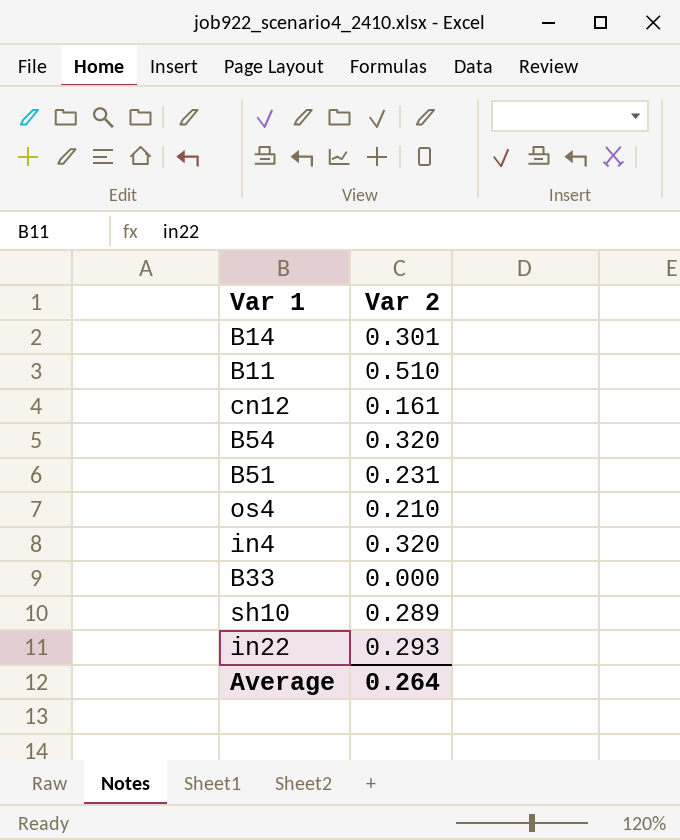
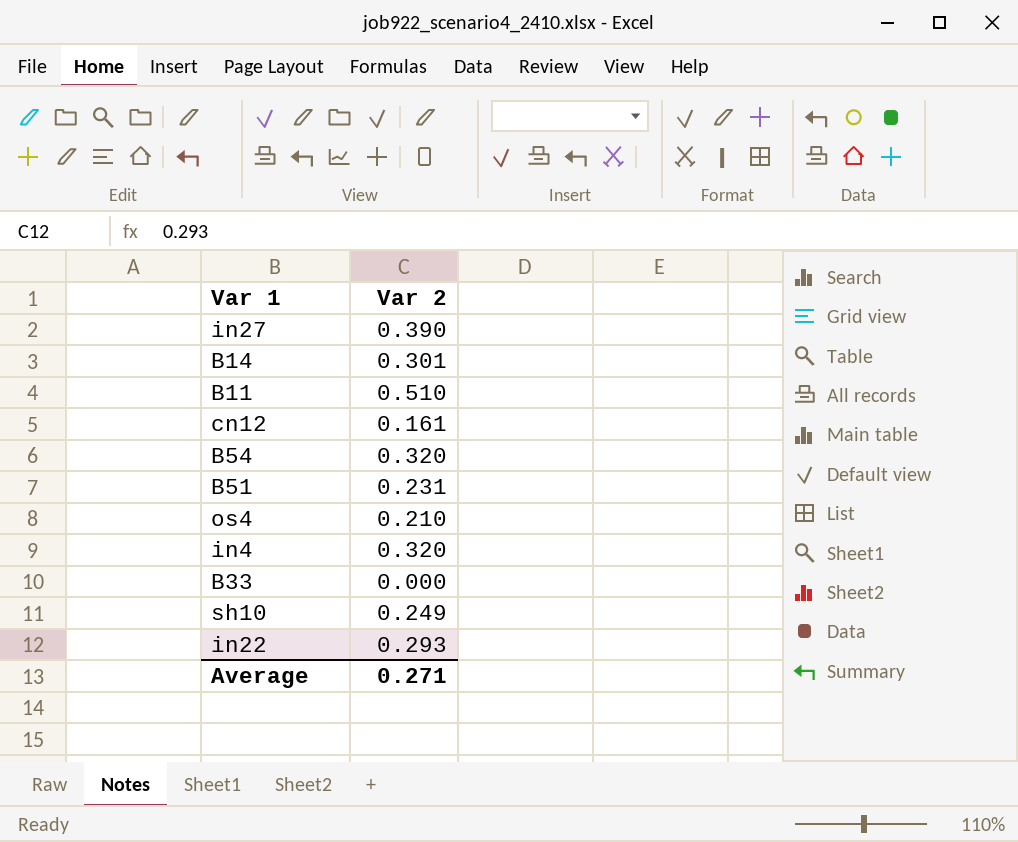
row in27: none -> 0.390
sh10 | Var 2: 0.289 -> 0.249
Average | Var 2: 0.264 -> 0.271

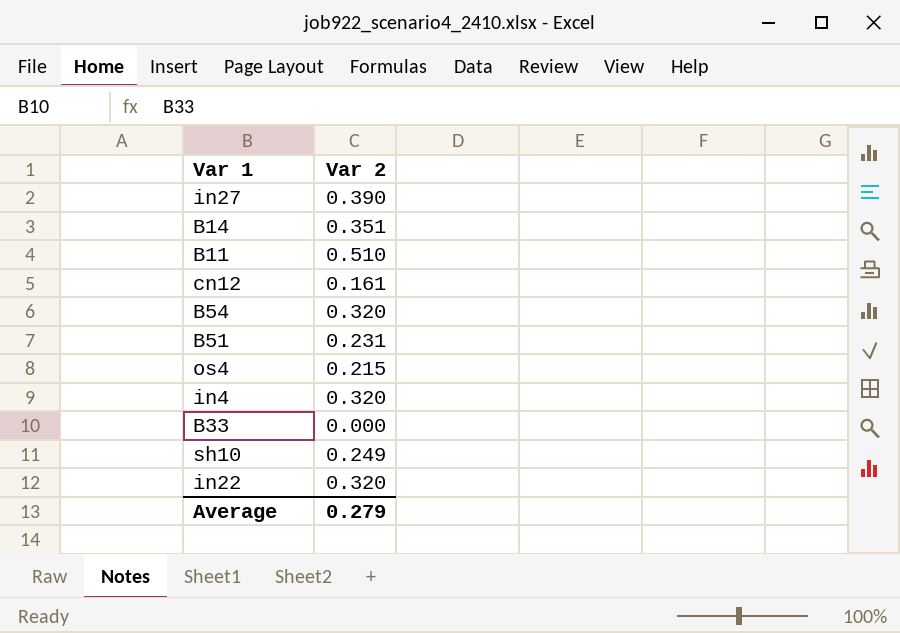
B14 | Var 2: 0.301 -> 0.351
os4 | Var 2: 0.210 -> 0.215
in22 | Var 2: 0.293 -> 0.320
Average | Var 2: 0.271 -> 0.279

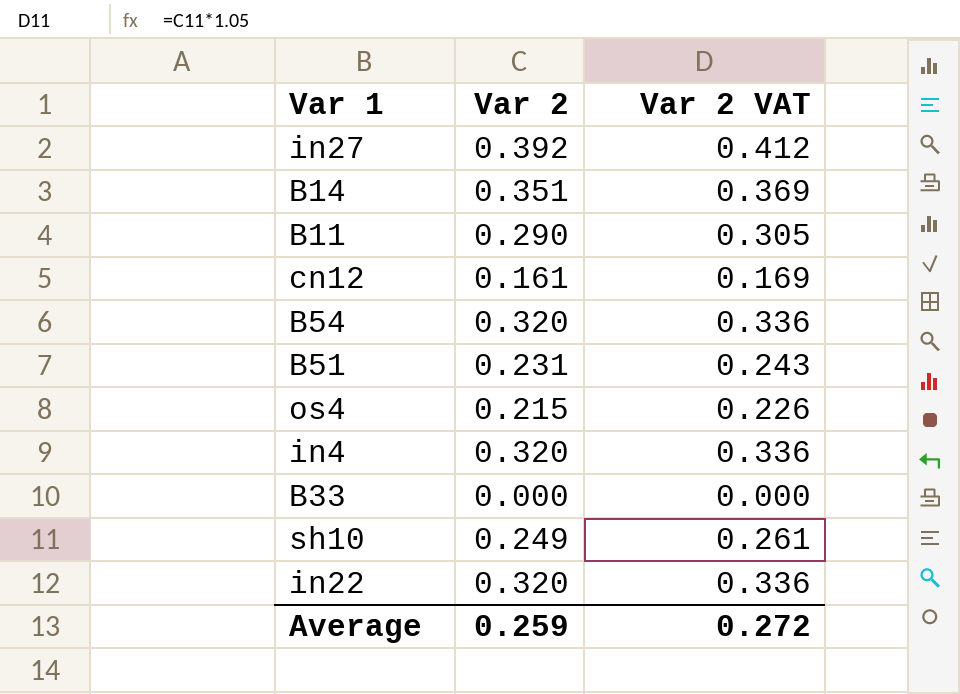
column Var 2 VAT | formula: none -> [Var 2] * 1.05
in27 | Var 2: 0.390 -> 0.392
B11 | Var 2: 0.510 -> 0.290
Average | Var 2: 0.279 -> 0.259

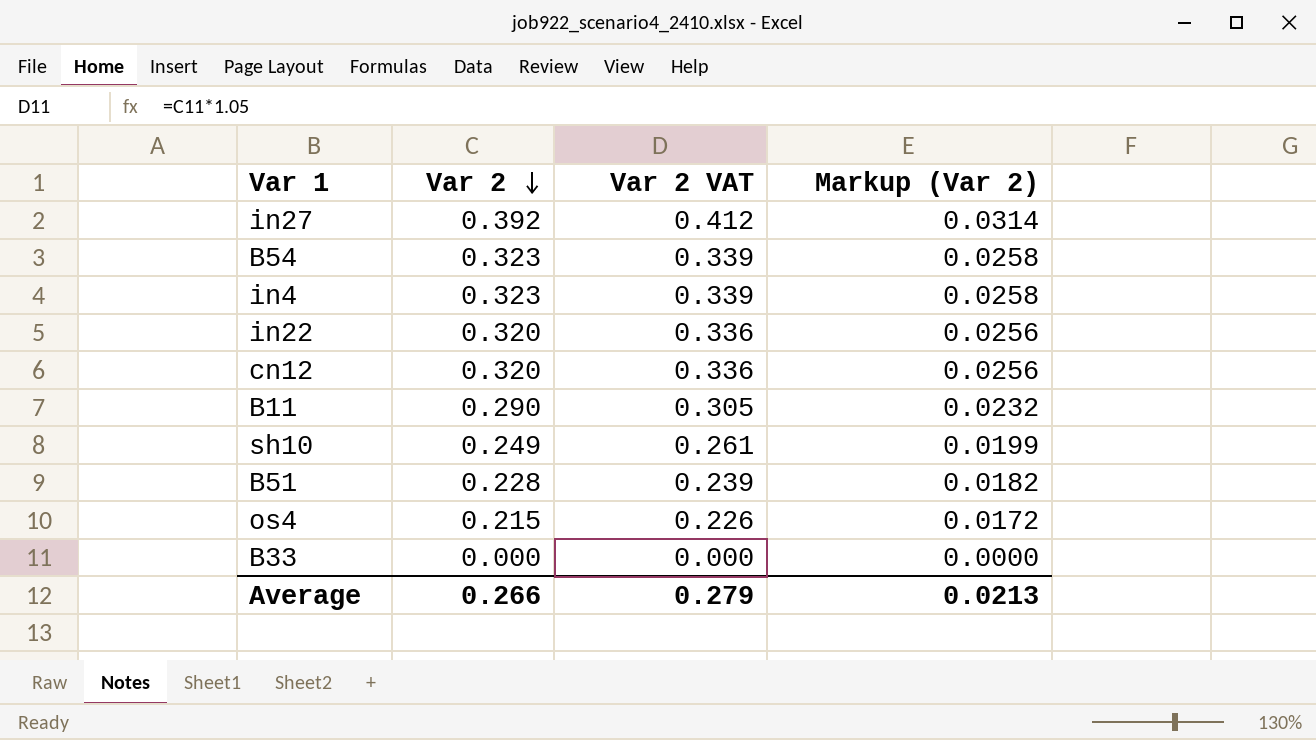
row order: none -> Var 2 descending
column Markup (Var 2) | formula: none -> [Var 2] * 0.08
row B14: 0.351 | 0.369 -> none
B54 | Var 2: 0.320 -> 0.323
B54 | Var 2 VAT: 0.336 -> 0.339
in4 | Var 2: 0.320 -> 0.323
in4 | Var 2 VAT: 0.336 -> 0.339
cn12 | Var 2: 0.161 -> 0.320
cn12 | Var 2 VAT: 0.169 -> 0.336
B51 | Var 2: 0.231 -> 0.228
B51 | Var 2 VAT: 0.243 -> 0.239
Average | Var 2: 0.259 -> 0.266
Average | Var 2 VAT: 0.272 -> 0.279

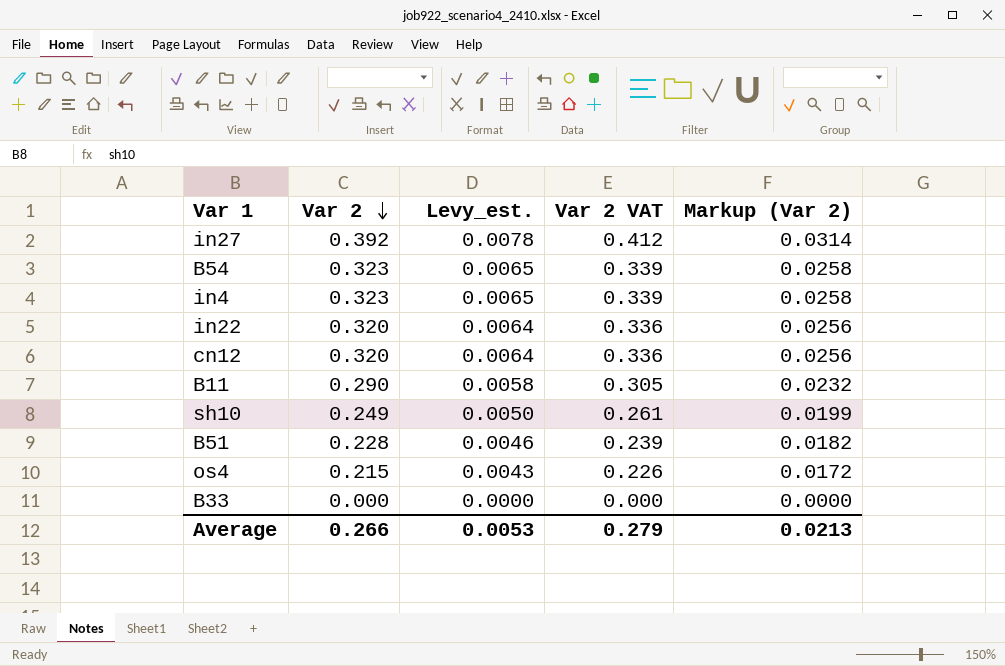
column Levy_est. | formula: none -> [Var 2] * 0.02

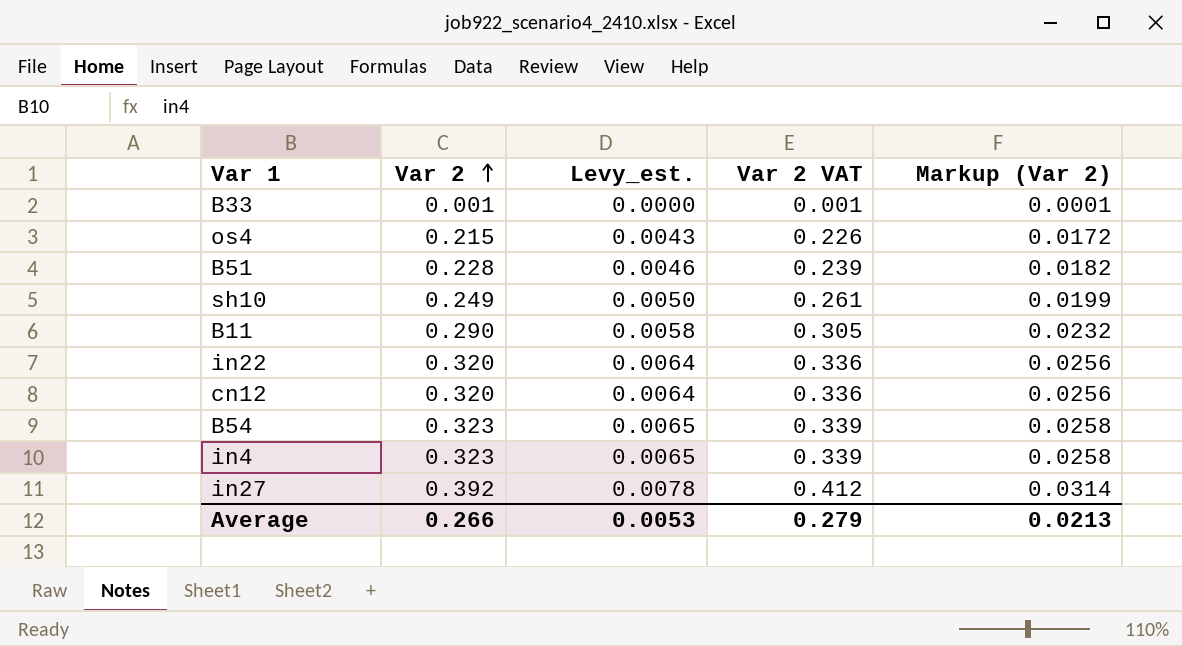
row order: Var 2 descending -> Var 2 ascending
B33 | Var 2: 0.000 -> 0.001
B33 | Var 2 VAT: 0.000 -> 0.001
B33 | Markup (Var 2): 0.0000 -> 0.0001

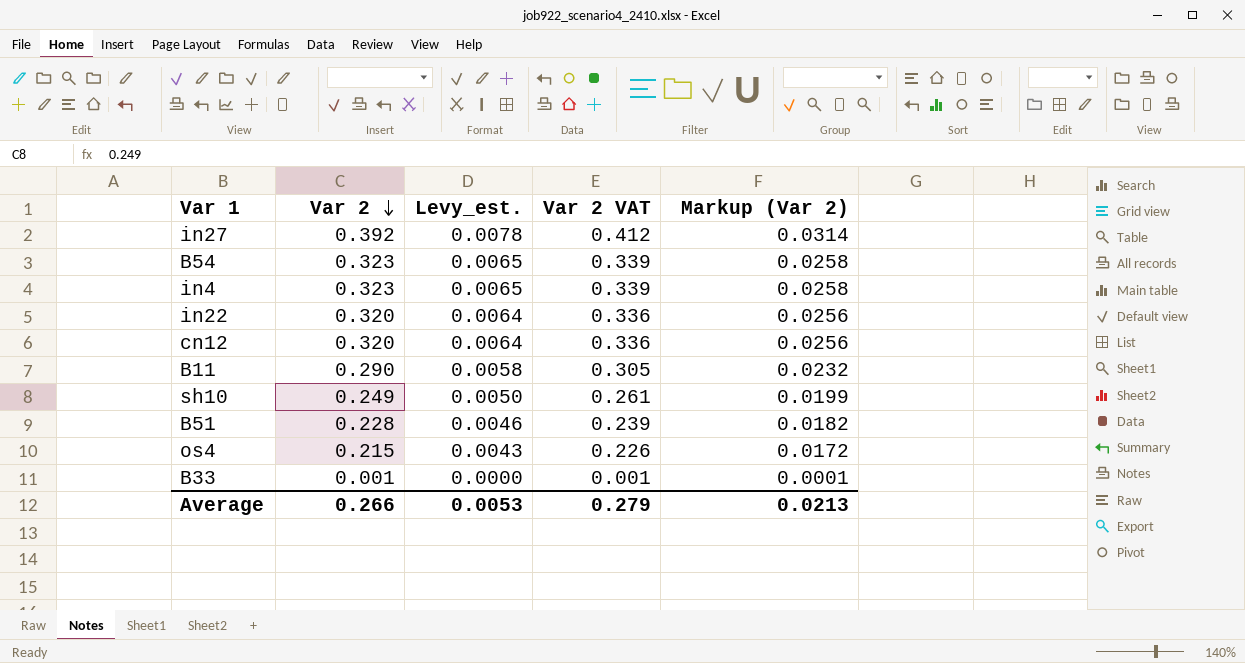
row order: Var 2 ascending -> Var 2 descending

